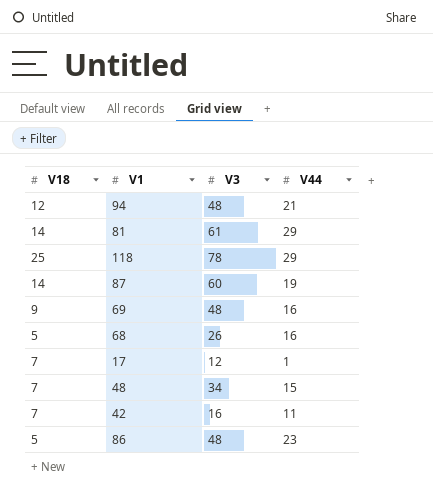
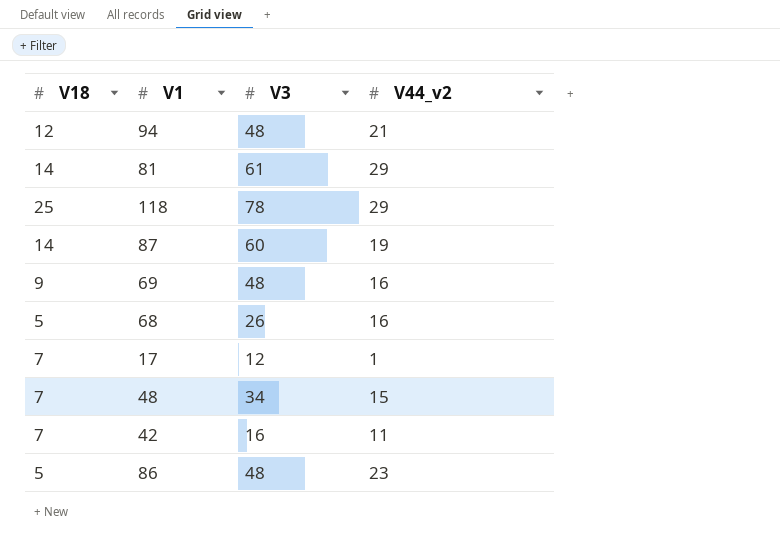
column name: V44 -> V44_v2

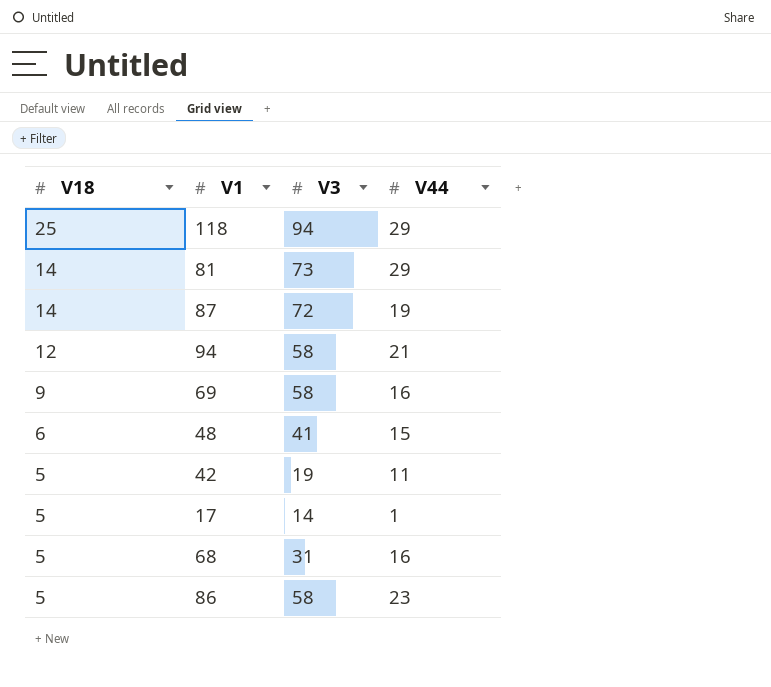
row order: none -> V18 descending
column name: V44_v2 -> V44
118 | V3: 78 -> 94
81 | V3: 61 -> 73
87 | V3: 60 -> 72
94 | V3: 48 -> 58
69 | V3: 48 -> 58
48 | V18: 7 -> 6
48 | V3: 34 -> 41
42 | V18: 7 -> 5
42 | V3: 16 -> 19
17 | V18: 7 -> 5
17 | V3: 12 -> 14
68 | V3: 26 -> 31
86 | V3: 48 -> 58

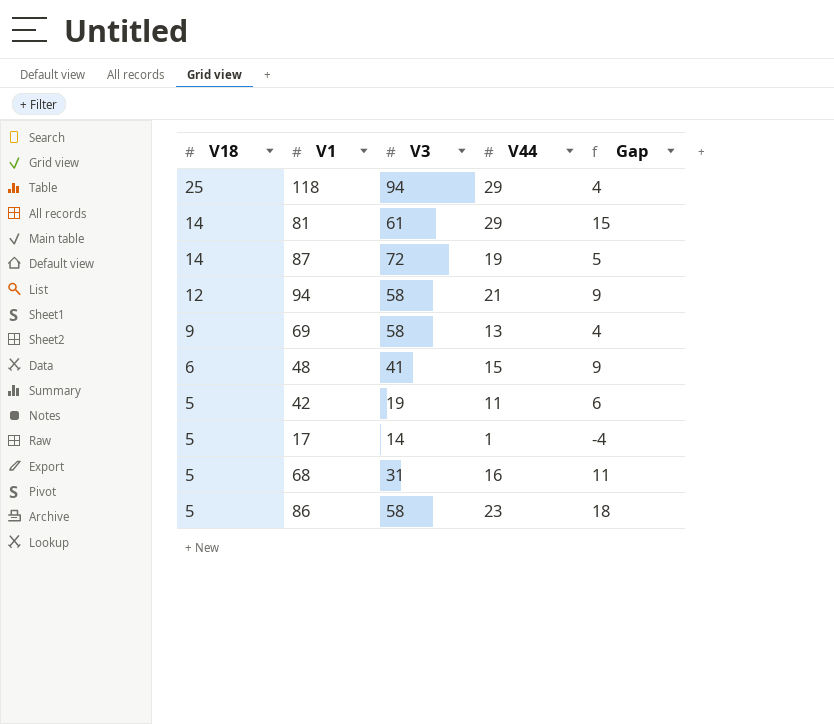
column Gap | formula: none -> [V44] - [V18]
81 | V3: 73 -> 61
69 | V44: 16 -> 13

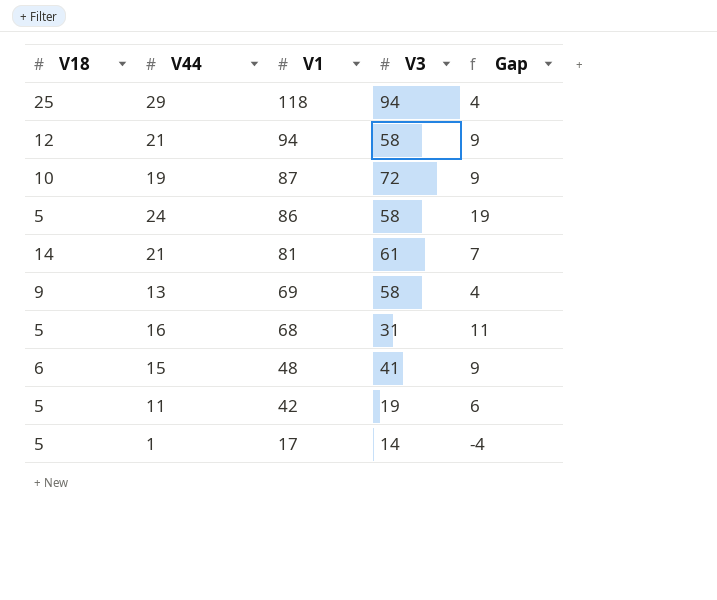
row order: V18 descending -> V1 descending
column V44 | position: 4 -> 2
87 | V18: 14 -> 10
87 | Gap: 5 -> 9
86 | V44: 23 -> 24
86 | Gap: 18 -> 19
81 | V44: 29 -> 21
81 | Gap: 15 -> 7

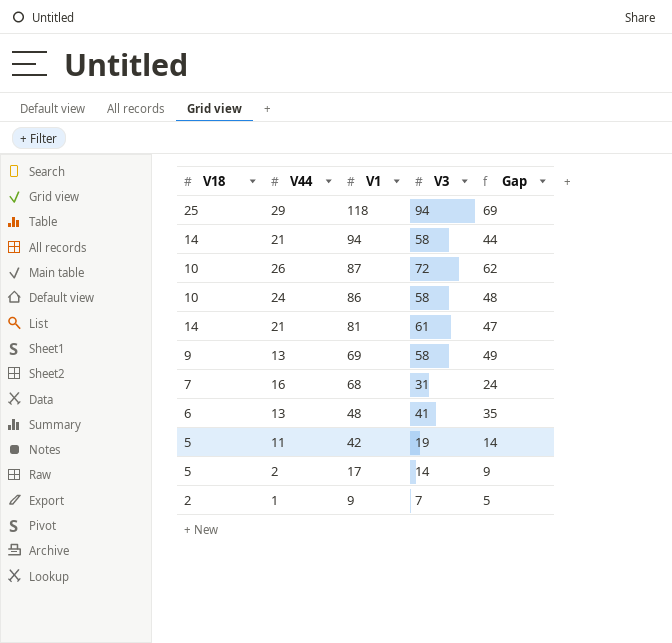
column Gap | formula: [V44] - [V18] -> [V3] - [V18]
94 | V18: 12 -> 14
87 | V44: 19 -> 26
86 | V18: 5 -> 10
68 | V18: 5 -> 7
48 | V44: 15 -> 13
17 | V44: 1 -> 2
row 9: none -> 2 | 1 | 7 | 5

